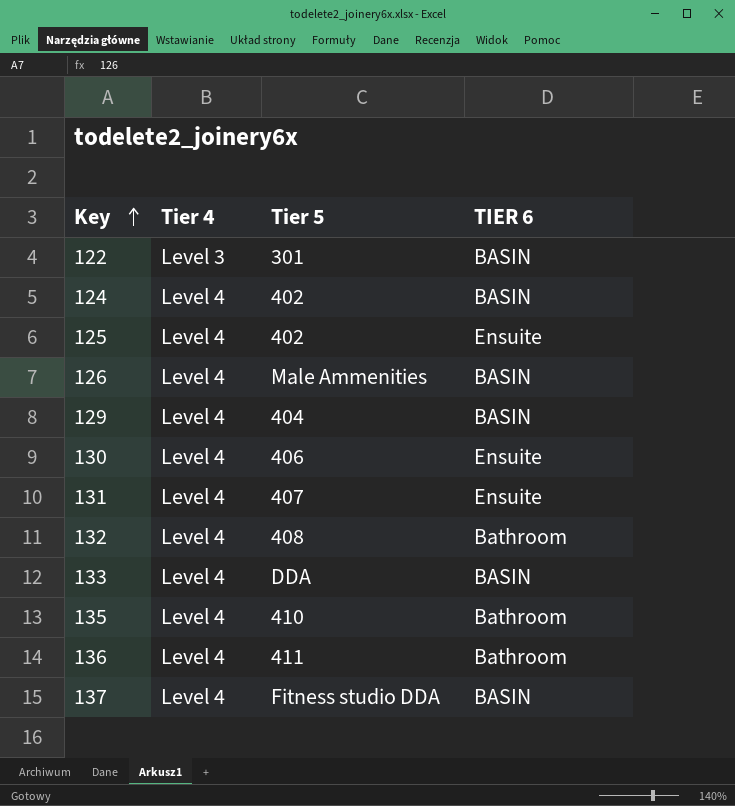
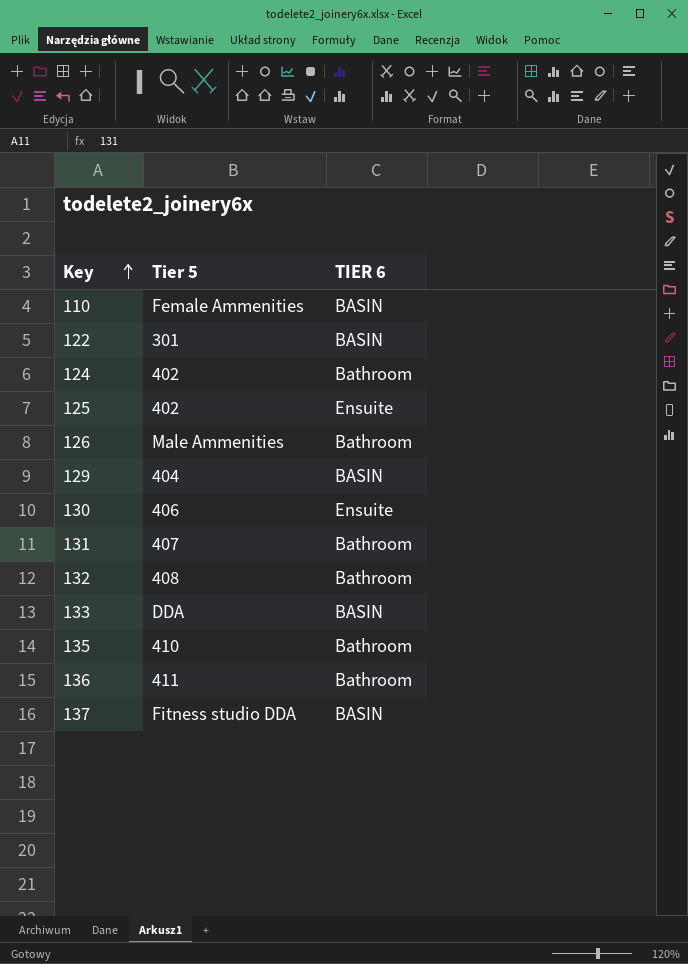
column Tier 4 | position: 2 -> none
row 110: none -> Female Ammenities | BASIN
124 | TIER 6: BASIN -> Bathroom
126 | TIER 6: BASIN -> Bathroom
131 | TIER 6: Ensuite -> Bathroom

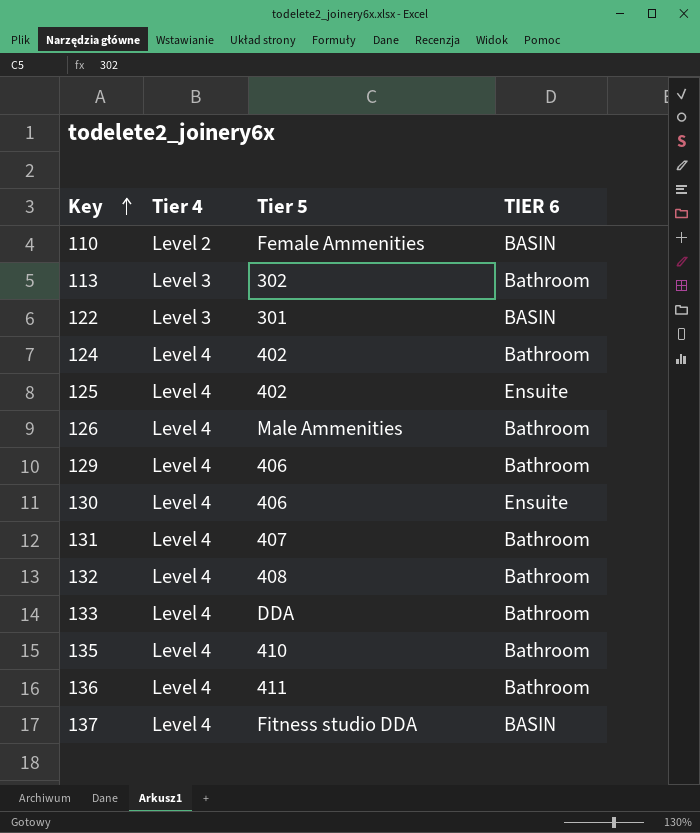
column Tier 4 | position: none -> 2
row 113: none -> Level 3 | 302 | Bathroom
129 | Tier 5: 404 -> 406
129 | TIER 6: BASIN -> Bathroom
133 | TIER 6: BASIN -> Bathroom

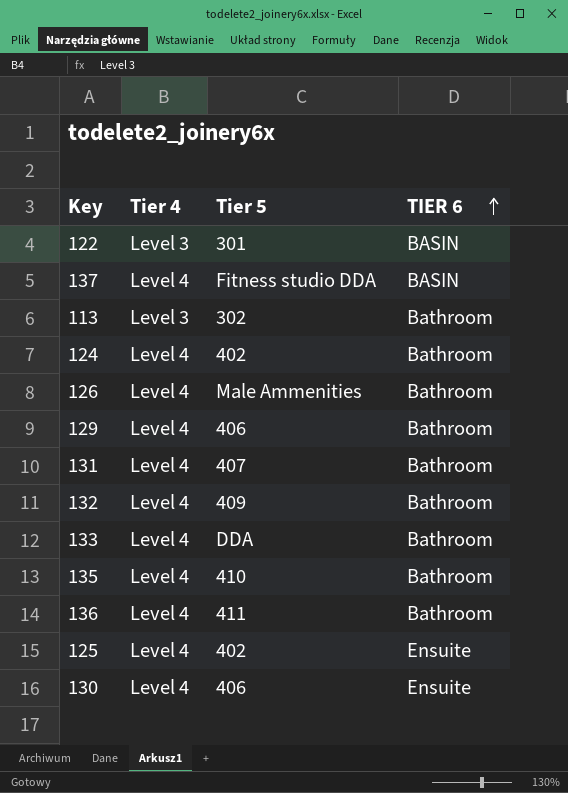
row order: Key ascending -> TIER 6 ascending
row 110: Level 2 | Female Ammenities | BASIN -> none
132 | Tier 5: 408 -> 409

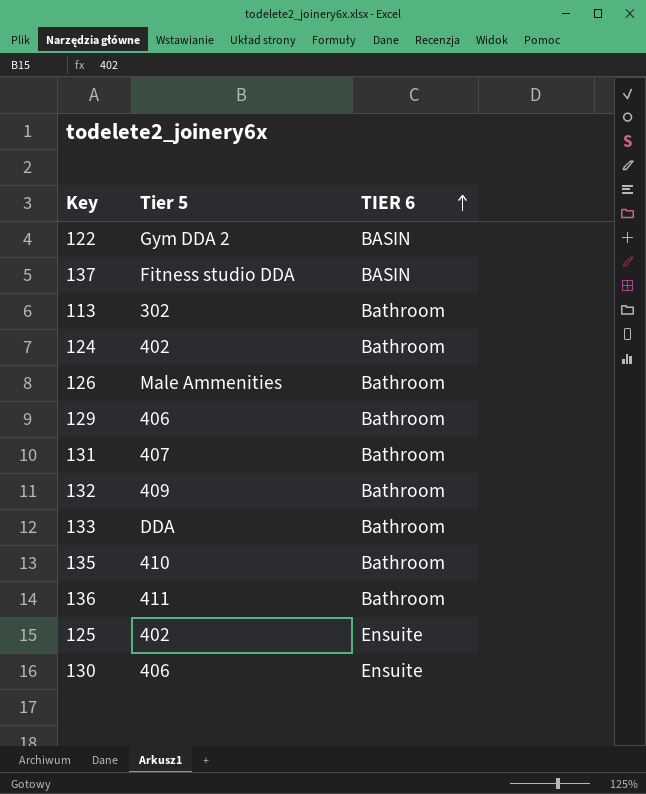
column Tier 4 | position: 2 -> none
122 | Tier 5: 301 -> Gym DDA 2

